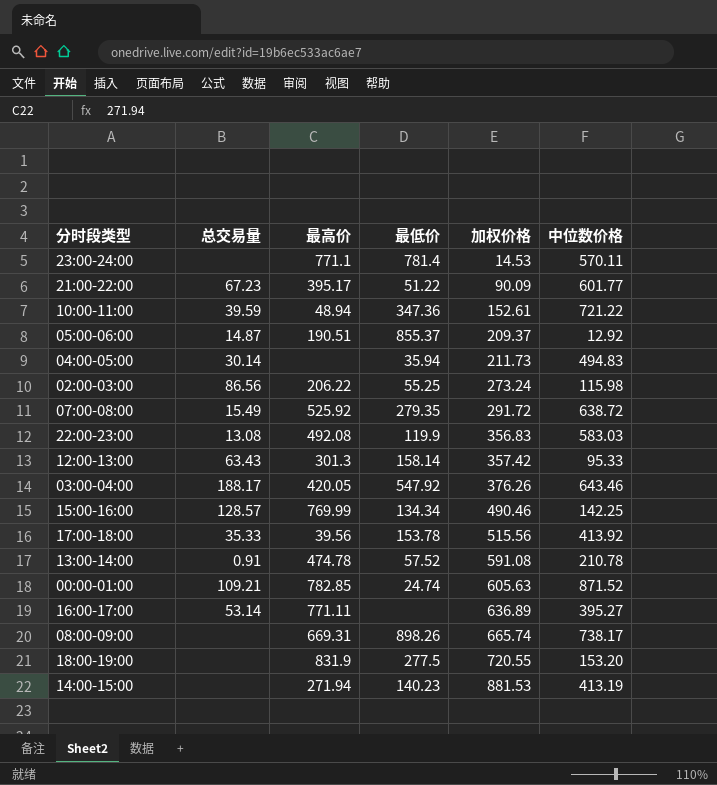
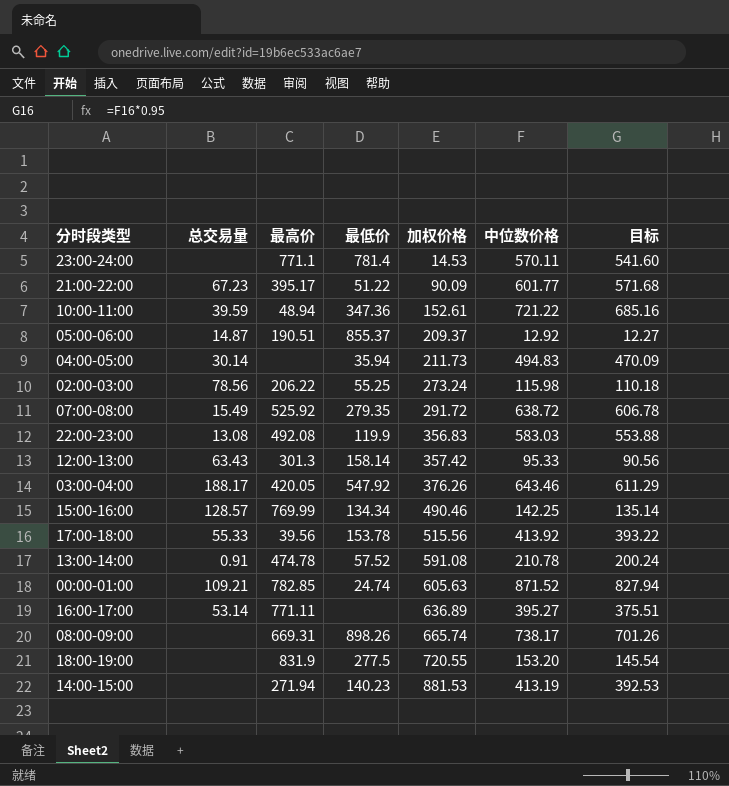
column 目标 | formula: none -> [中位数价格] * 0.95
02:00-03:00 | 总交易量: 86.56 -> 78.56
17:00-18:00 | 总交易量: 35.33 -> 55.33

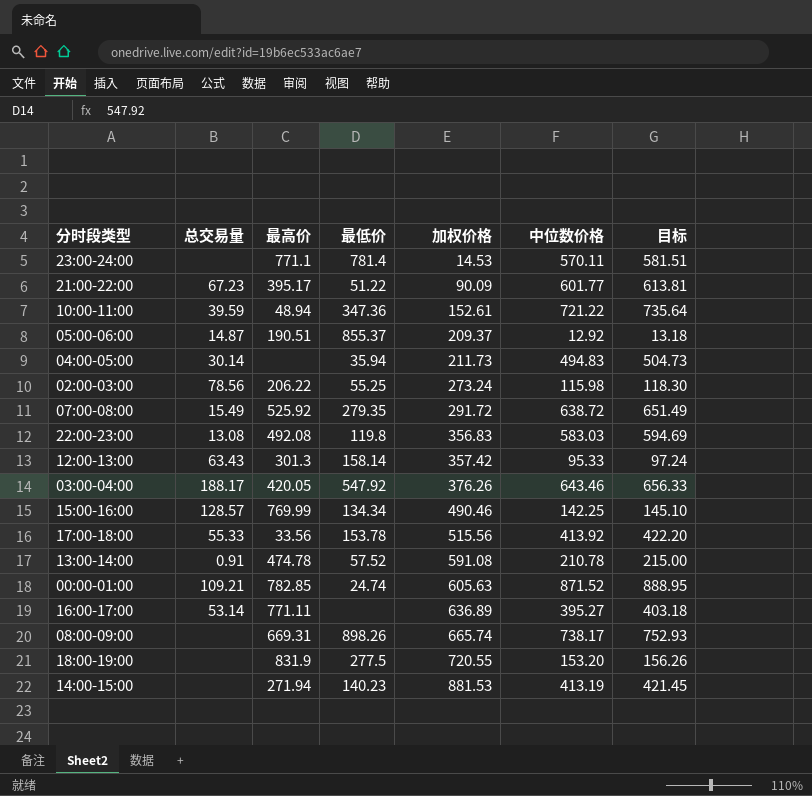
column 目标 | formula: [中位数价格] * 0.95 -> [中位数价格] * 1.02
22:00-23:00 | 最低价: 119.9 -> 119.8
17:00-18:00 | 最高价: 39.56 -> 33.56

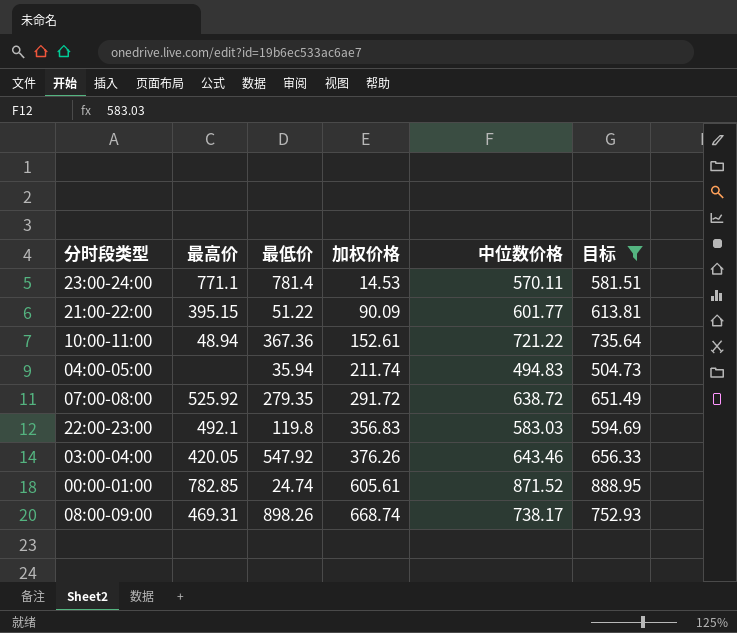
filter: none -> 目标 >= 504.73
column 总交易量 | position: 2 -> none
21:00-22:00 | 最高价: 395.17 -> 395.15
10:00-11:00 | 最低价: 347.36 -> 367.36
04:00-05:00 | 加权价格: 211.73 -> 211.74
22:00-23:00 | 最高价: 492.08 -> 492.1
00:00-01:00 | 加权价格: 605.63 -> 605.61
08:00-09:00 | 最高价: 669.31 -> 469.31
08:00-09:00 | 加权价格: 665.74 -> 668.74

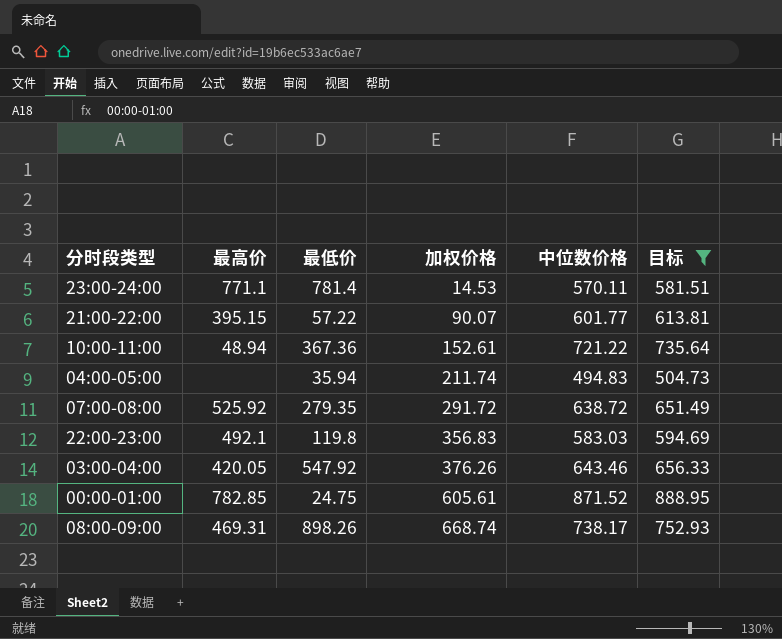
21:00-22:00 | 最低价: 51.22 -> 57.22
21:00-22:00 | 加权价格: 90.09 -> 90.07
00:00-01:00 | 最低价: 24.74 -> 24.75

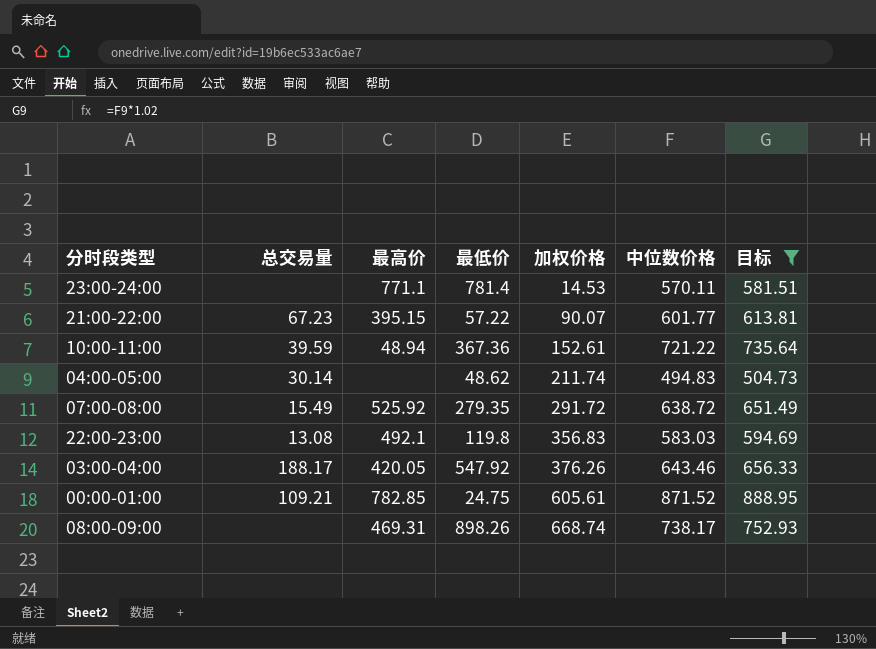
column 总交易量 | position: none -> 2
04:00-05:00 | 最低价: 35.94 -> 48.62

